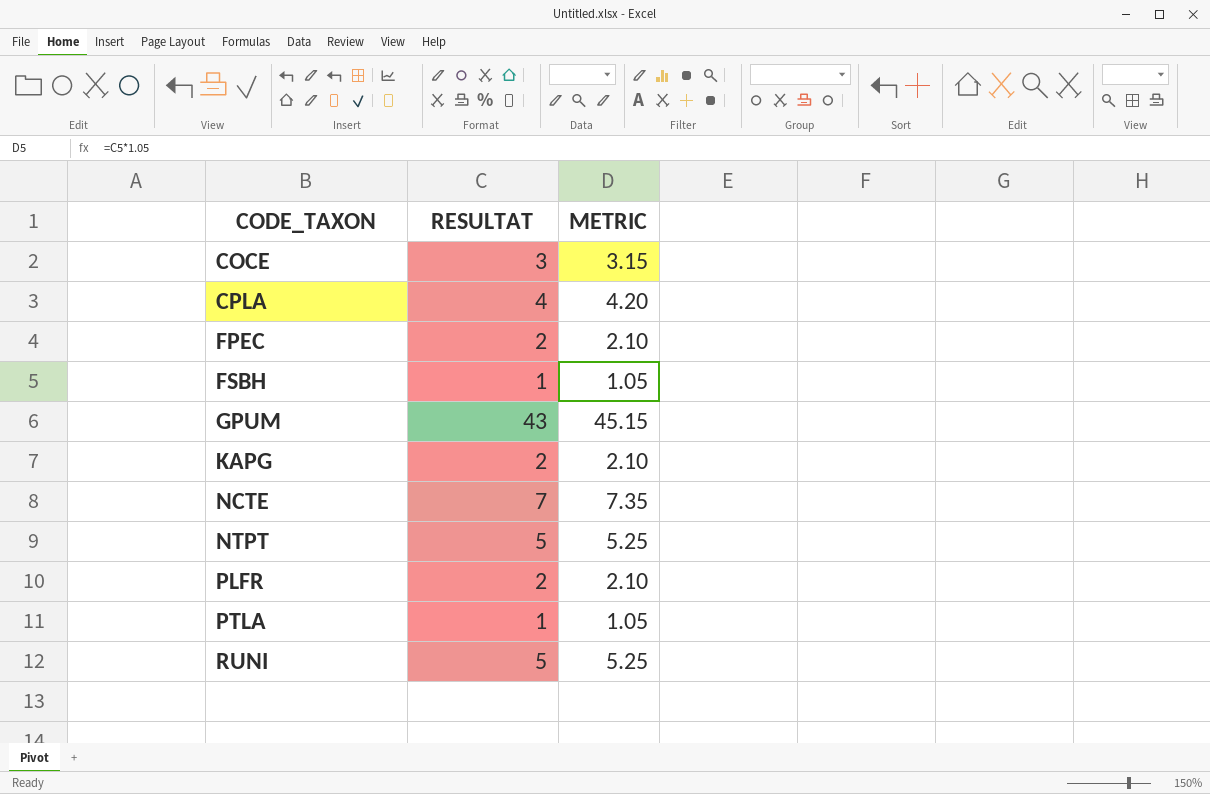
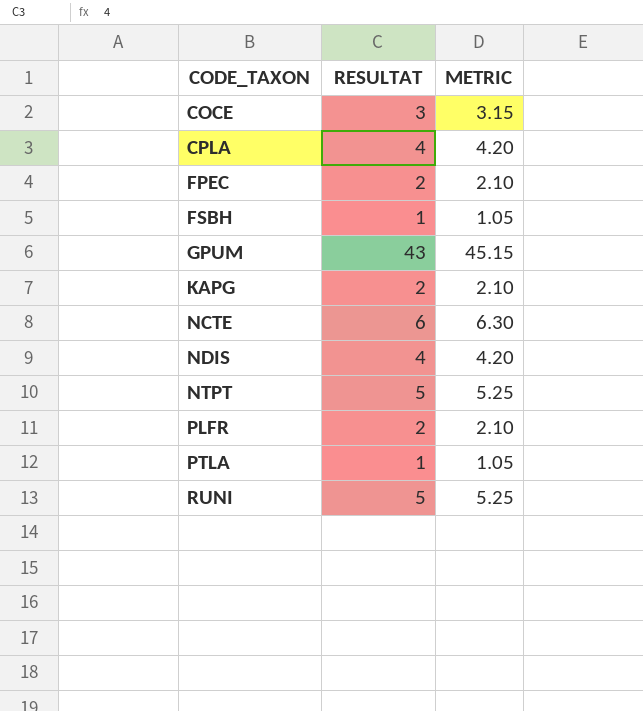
NCTE | RESULTAT: 7 -> 6
NCTE | METRIC: 7.35 -> 6.30
row NDIS: none -> 4 | 4.20

